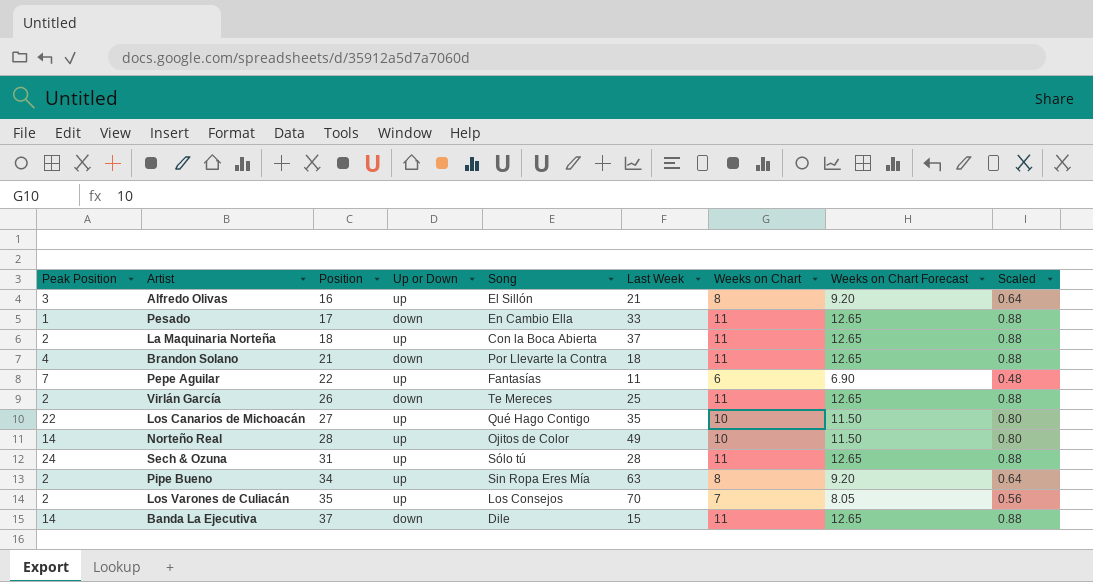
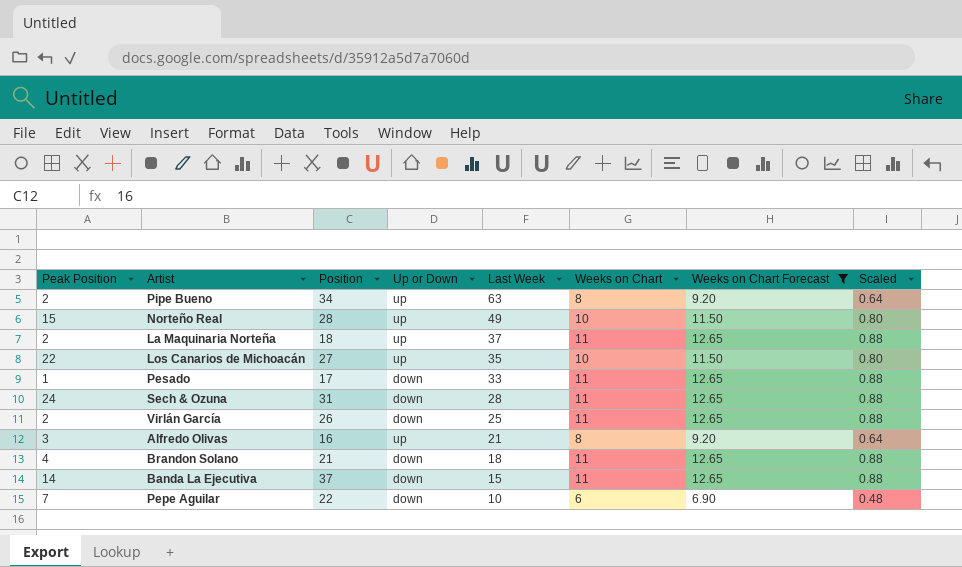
filter: none -> Weeks on Chart Forecast != 8.05
row order: Position ascending -> Last Week descending
column Song | position: 5 -> none
Norteño Real | Peak Position: 14 -> 15
Sech & Ozuna | Up or Down: up -> down
Pepe Aguilar | Up or Down: up -> down
Pepe Aguilar | Last Week: 11 -> 10

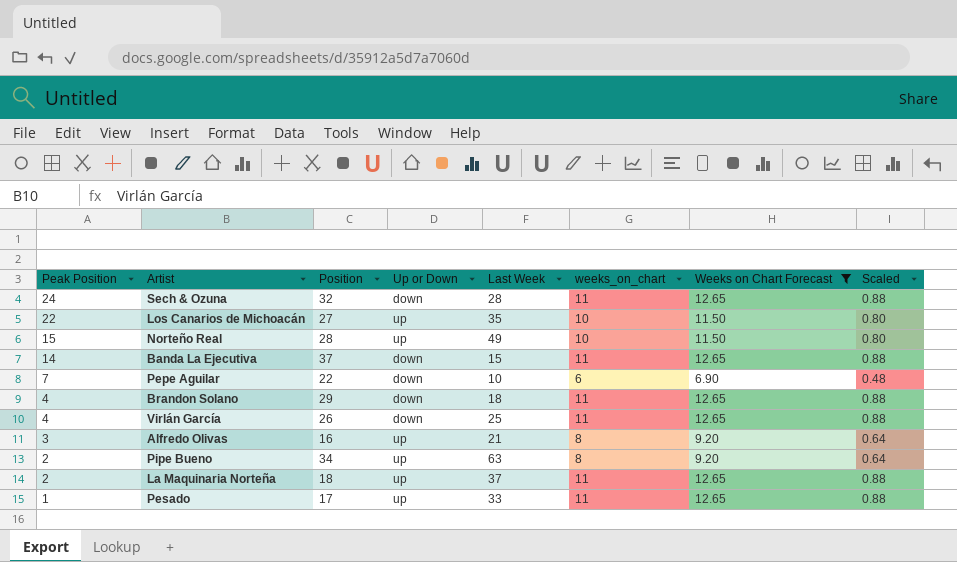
row order: Last Week descending -> Peak Position descending
column name: Weeks on Chart -> weeks_on_chart
Sech & Ozuna | Position: 31 -> 32
Brandon Solano | Position: 21 -> 29
Virlán García | Peak Position: 2 -> 4
Pesado | Up or Down: down -> up

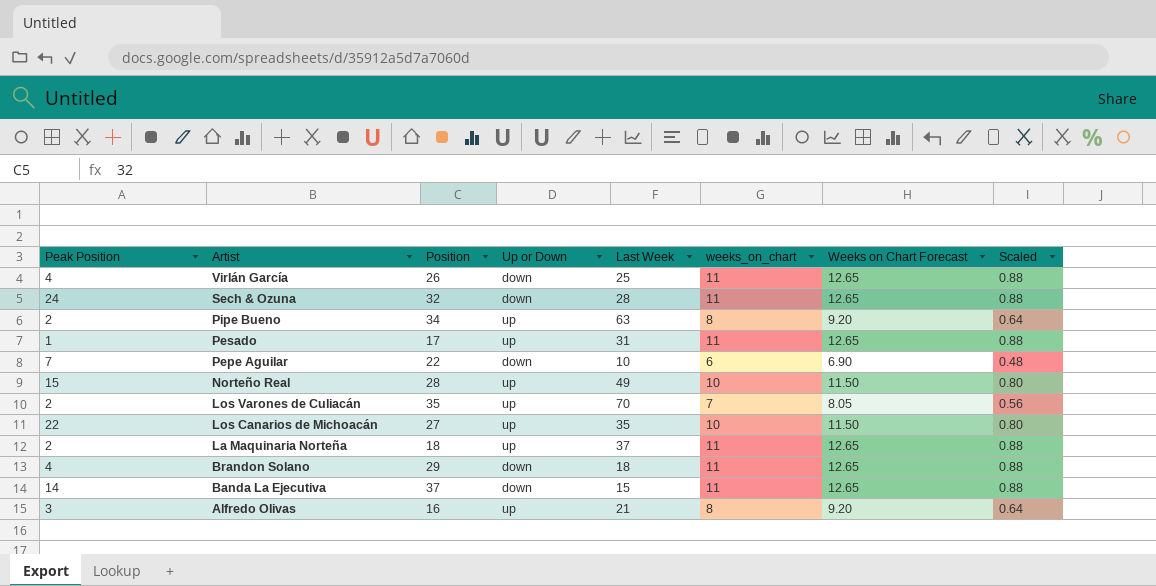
filter: Weeks on Chart Forecast != 8.05 -> none
row order: Peak Position descending -> Artist descending
Pesado | Last Week: 33 -> 31

